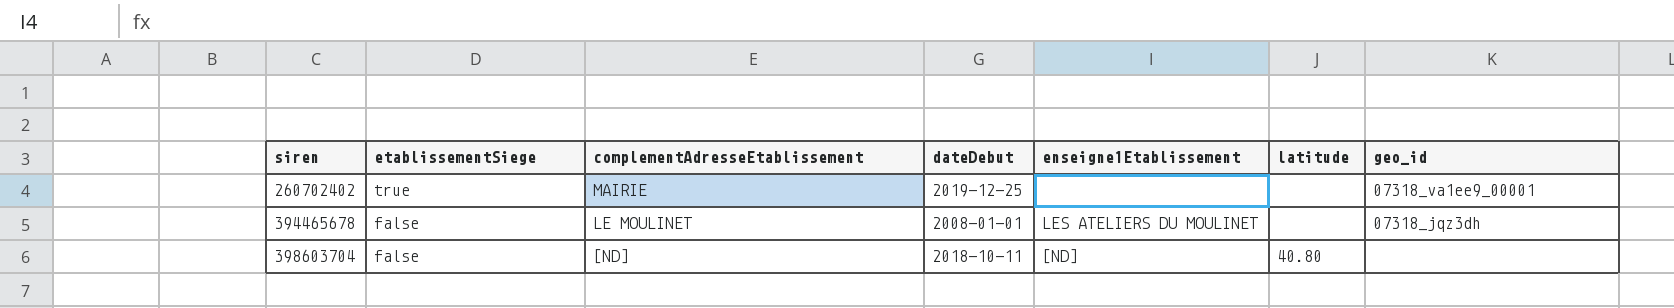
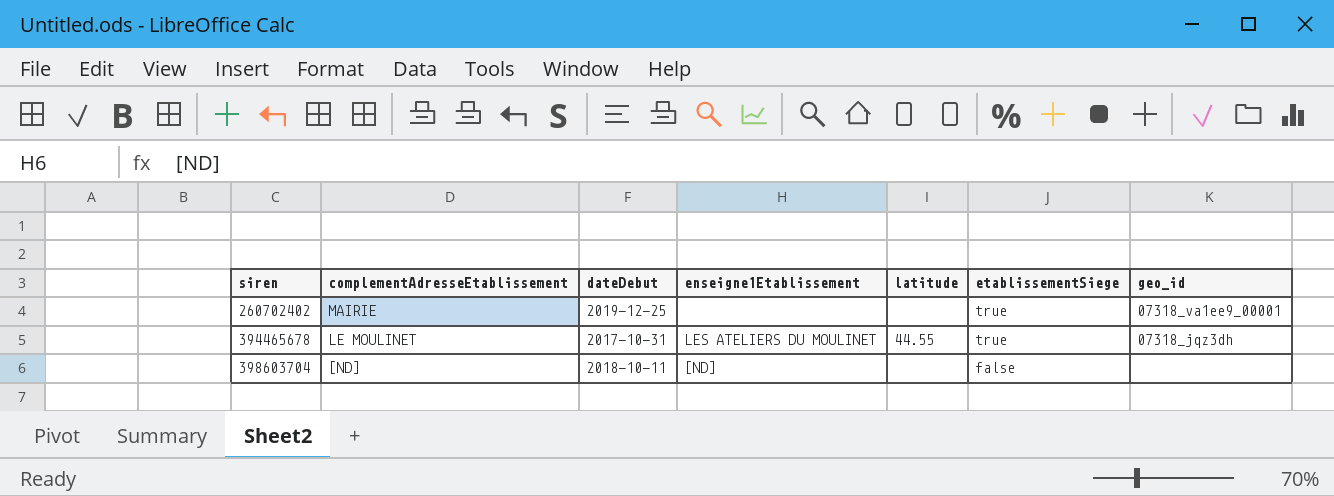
column etablissementSiege | position: 2 -> 6
394465678 | dateDebut: 2008-01-01 -> 2017-10-31
394465678 | latitude: none -> 44.55
394465678 | etablissementSiege: false -> true
398603704 | latitude: 40.80 -> none

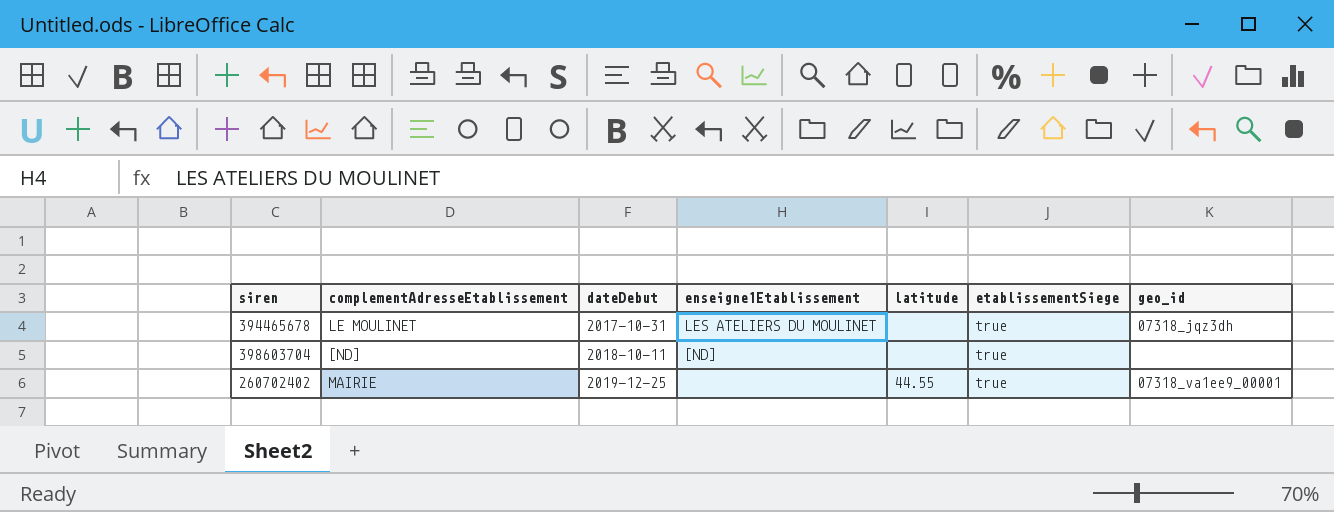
row order: siren ascending -> dateDebut ascending
394465678 | latitude: 44.55 -> none
398603704 | etablissementSiege: false -> true
260702402 | latitude: none -> 44.55

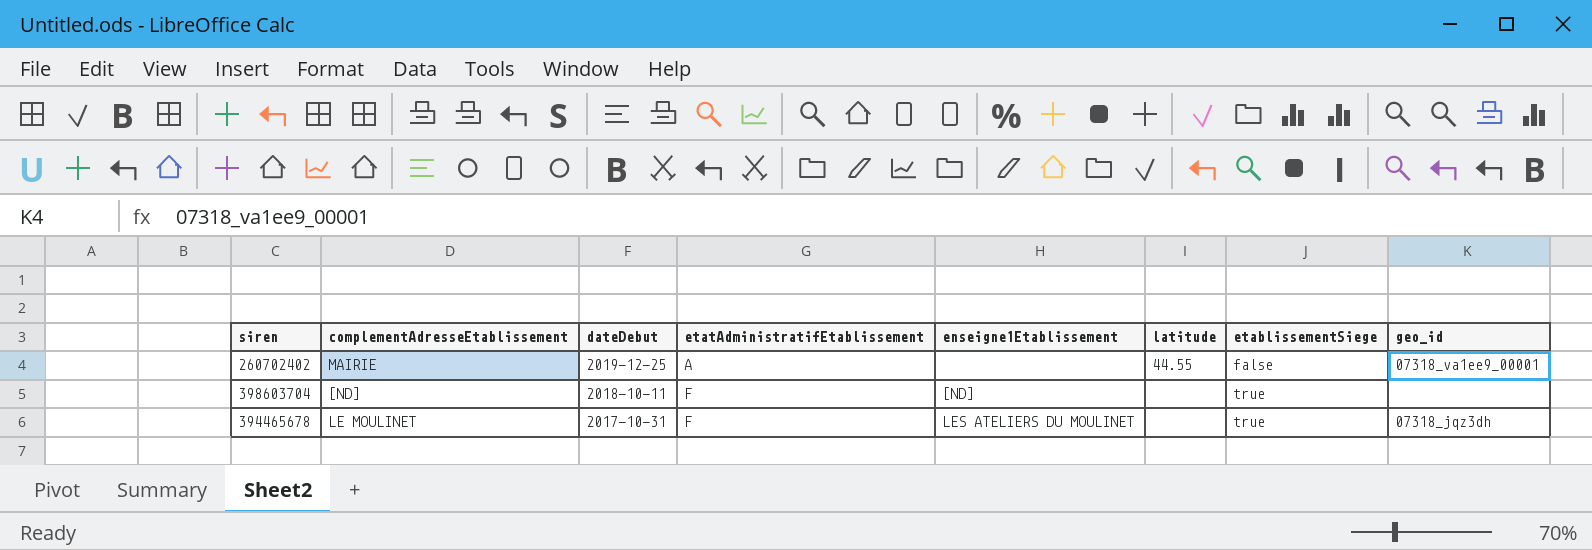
row order: dateDebut ascending -> dateDebut descending
column etatAdministratifEtablissement | position: none -> 4
260702402 | etablissementSiege: true -> false

